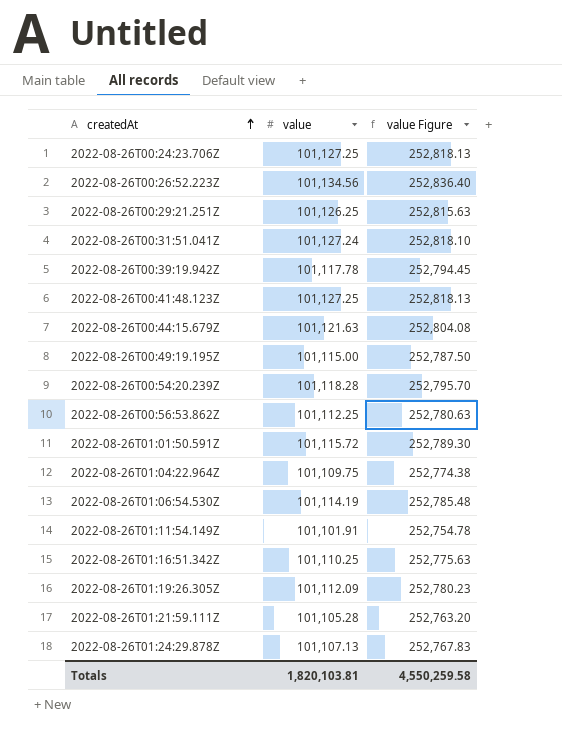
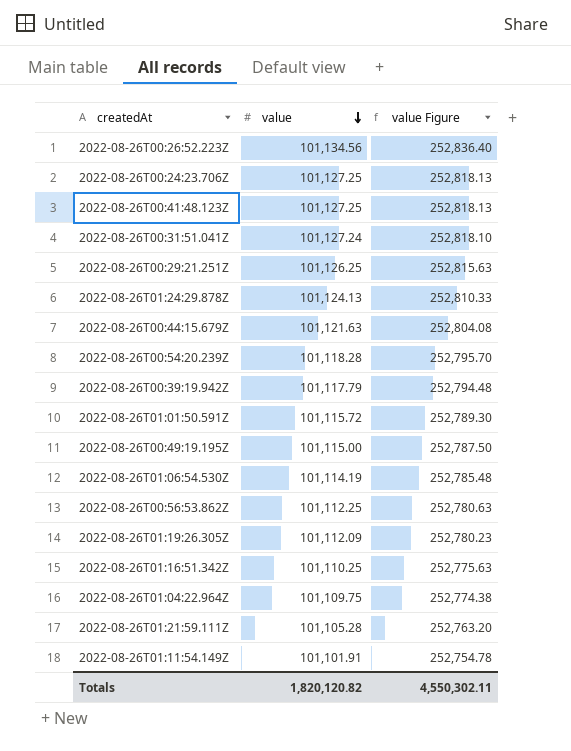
row order: createdAt ascending -> value descending
2022-08-26T01:24:29.878Z | value: 101,107.13 -> 101,124.13
2022-08-26T01:24:29.878Z | value Figure: 252,767.83 -> 252,810.33
2022-08-26T00:39:19.942Z | value: 101,117.78 -> 101,117.79
2022-08-26T00:39:19.942Z | value Figure: 252,794.45 -> 252,794.48
Totals | value: 1,820,103.81 -> 1,820,120.82
Totals | value Figure: 4,550,259.58 -> 4,550,302.11

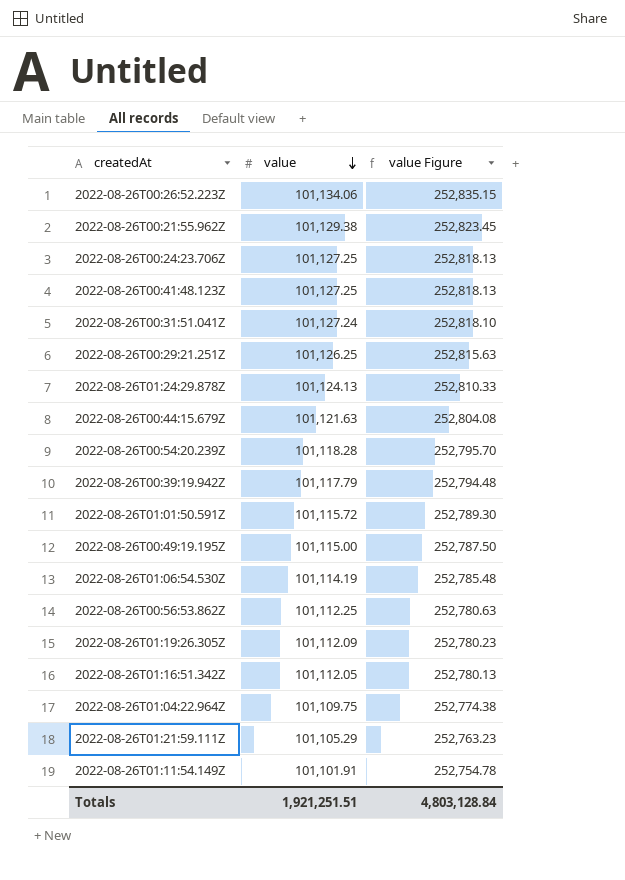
2022-08-26T00:26:52.223Z | value: 101,134.56 -> 101,134.06
2022-08-26T00:26:52.223Z | value Figure: 252,836.40 -> 252,835.15
row 2022-08-26T00:21:55.962Z: none -> 101,129.38 | 252,823.45
2022-08-26T01:16:51.342Z | value: 101,110.25 -> 101,112.05
2022-08-26T01:16:51.342Z | value Figure: 252,775.63 -> 252,780.13
2022-08-26T01:21:59.111Z | value: 101,105.28 -> 101,105.29
2022-08-26T01:21:59.111Z | value Figure: 252,763.20 -> 252,763.23
Totals | value: 1,820,120.82 -> 1,921,251.51
Totals | value Figure: 4,550,302.11 -> 4,803,128.84

